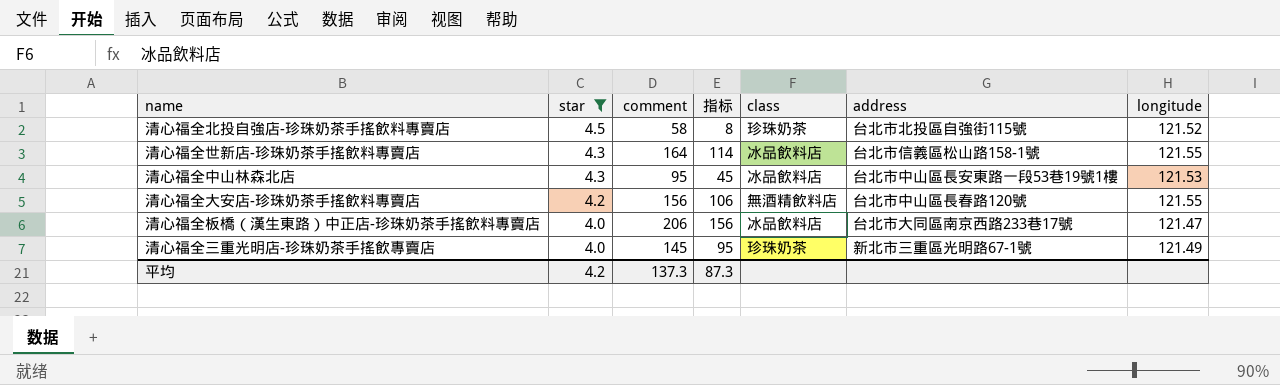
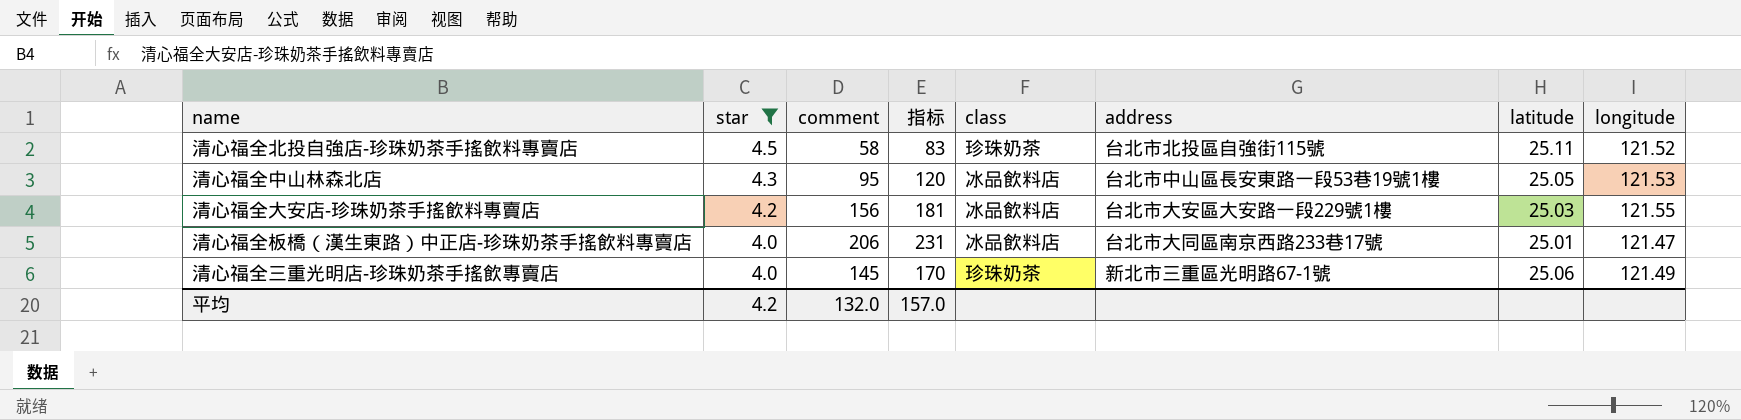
column 指标 | formula: [comment] - 50 -> [comment] + 25
column latitude | position: none -> 7
row 清心福全世新店-珍珠奶茶手搖飲料專賣店: 4.3 | 164 | 114 | 冰品飲料店 | 台北市信義區松山路158-1號 | 121.55 -> none
清心福全大安店-珍珠奶茶手搖飲料專賣店 | class: 無酒精飲料店 -> 冰品飲料店
清心福全大安店-珍珠奶茶手搖飲料專賣店 | address: 台北市中山區長春路120號 -> 台北市大安區大安路一段229號1樓
平均 | comment: 137.3 -> 132.0
平均 | 指标: 87.3 -> 157.0

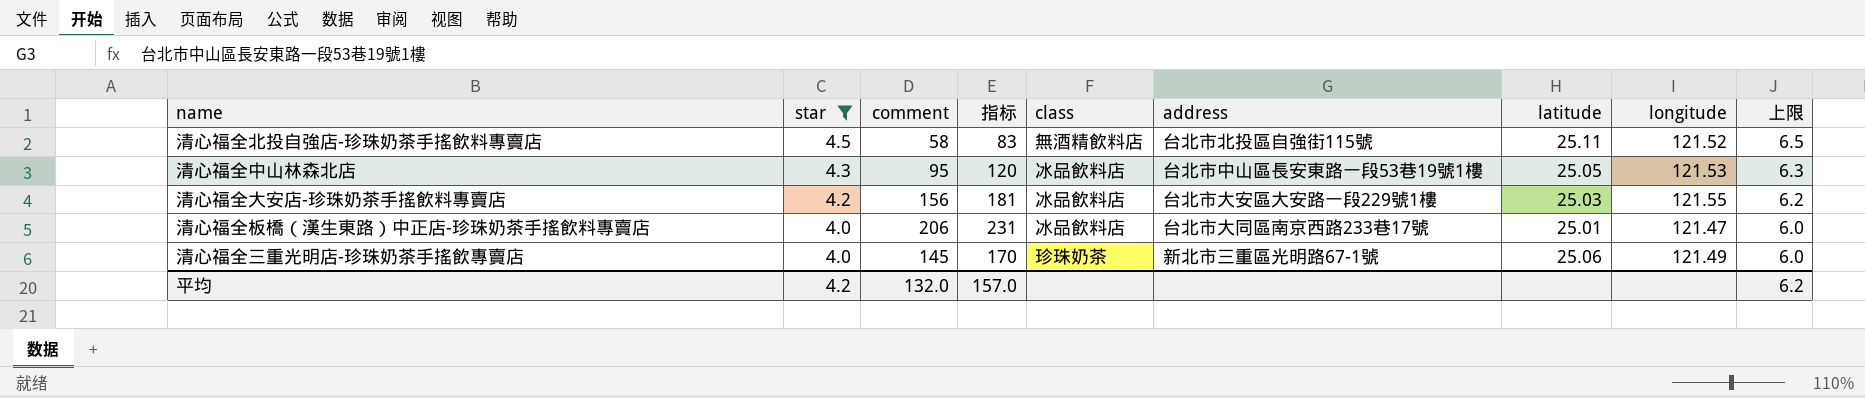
column 上限 | formula: none -> [star] + 2
清心福全北投自強店-珍珠奶茶手搖飲料專賣店 | class: 珍珠奶茶 -> 無酒精飲料店

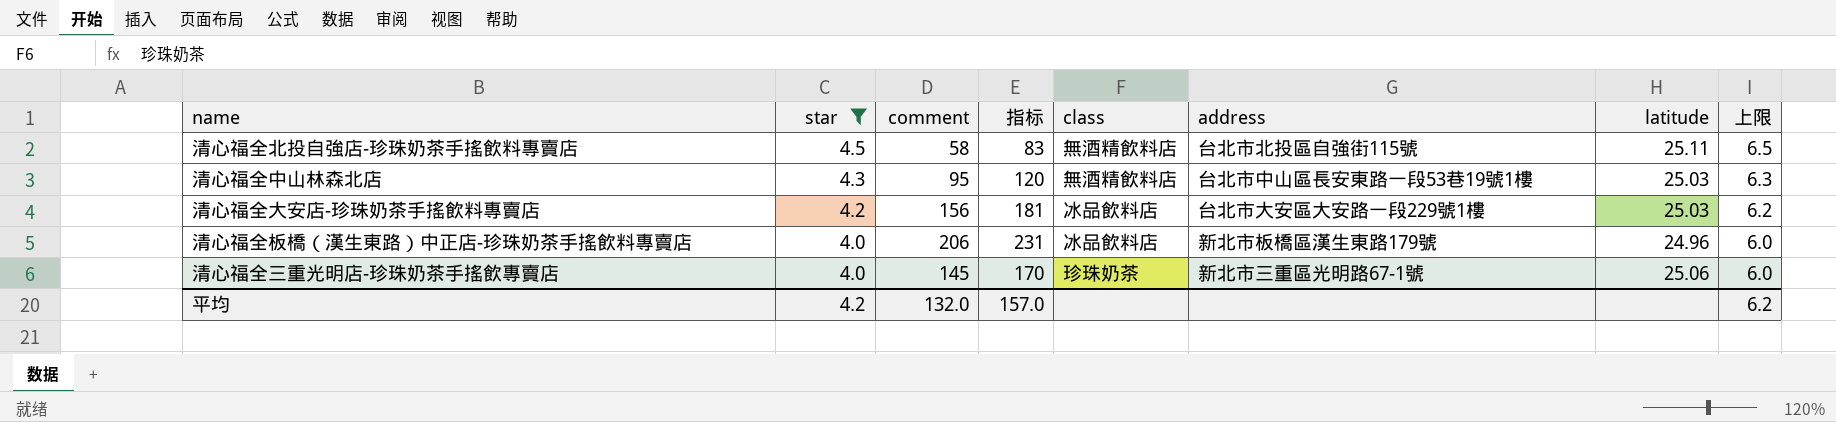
column longitude | position: 8 -> none
清心福全中山林森北店 | class: 冰品飲料店 -> 無酒精飲料店
清心福全中山林森北店 | latitude: 25.05 -> 25.03
清心福全板橋（漢生東路）中正店-珍珠奶茶手搖飲料專賣店 | address: 台北市大同區南京西路233巷17號 -> 新北市板橋區漢生東路179號
清心福全板橋（漢生東路）中正店-珍珠奶茶手搖飲料專賣店 | latitude: 25.01 -> 24.96

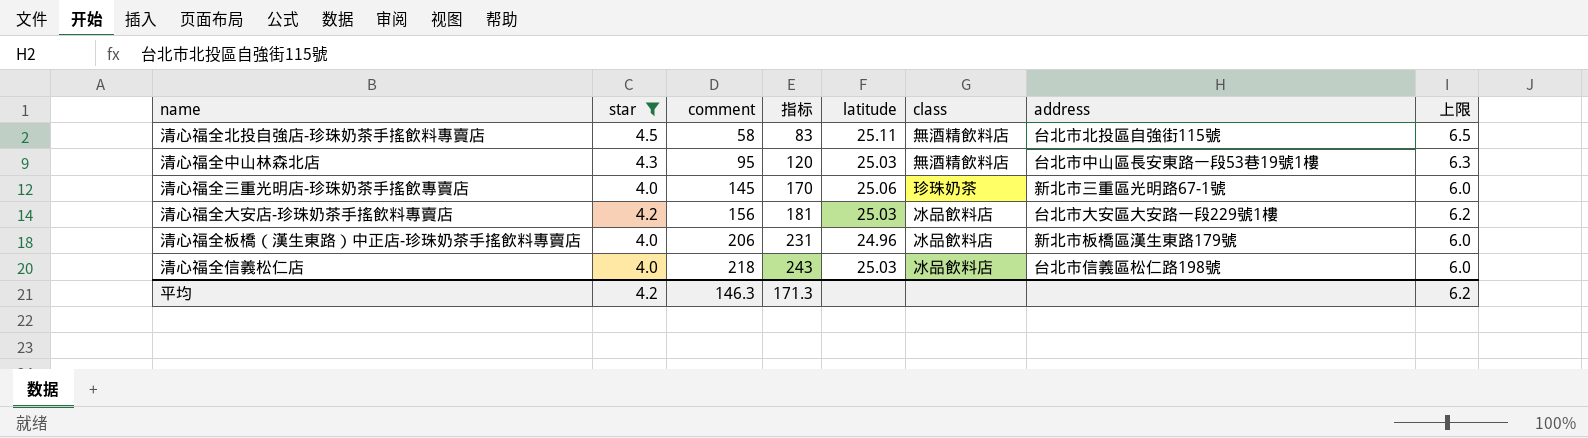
row order: star descending -> comment ascending
column latitude | position: 7 -> 5
row 清心福全信義松仁店: none -> 4.0 | 218 | 243 | 25.03 | 冰品飲料店 | 台北市信義區松仁路198號 | 6.0
平均 | comment: 132.0 -> 146.3
平均 | 指标: 157.0 -> 171.3

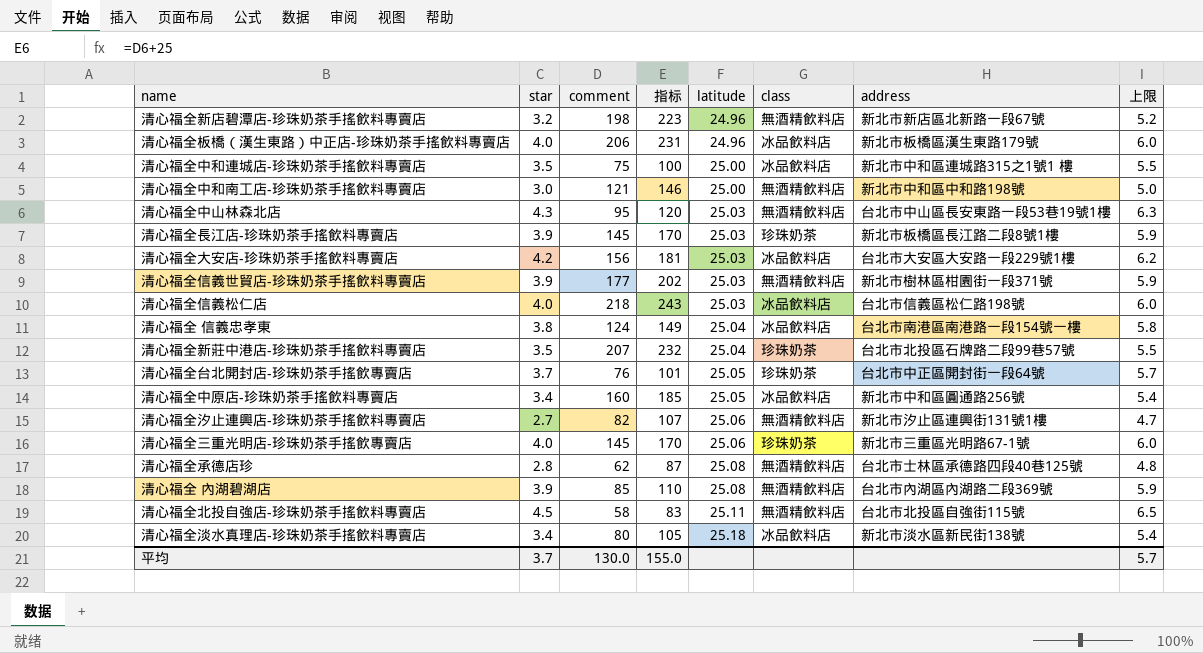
filter: star >= 4.0 -> none
row order: comment ascending -> latitude ascending
平均 | star: 4.2 -> 3.7
平均 | comment: 146.3 -> 130.0
平均 | 指标: 171.3 -> 155.0
平均 | 上限: 6.2 -> 5.7

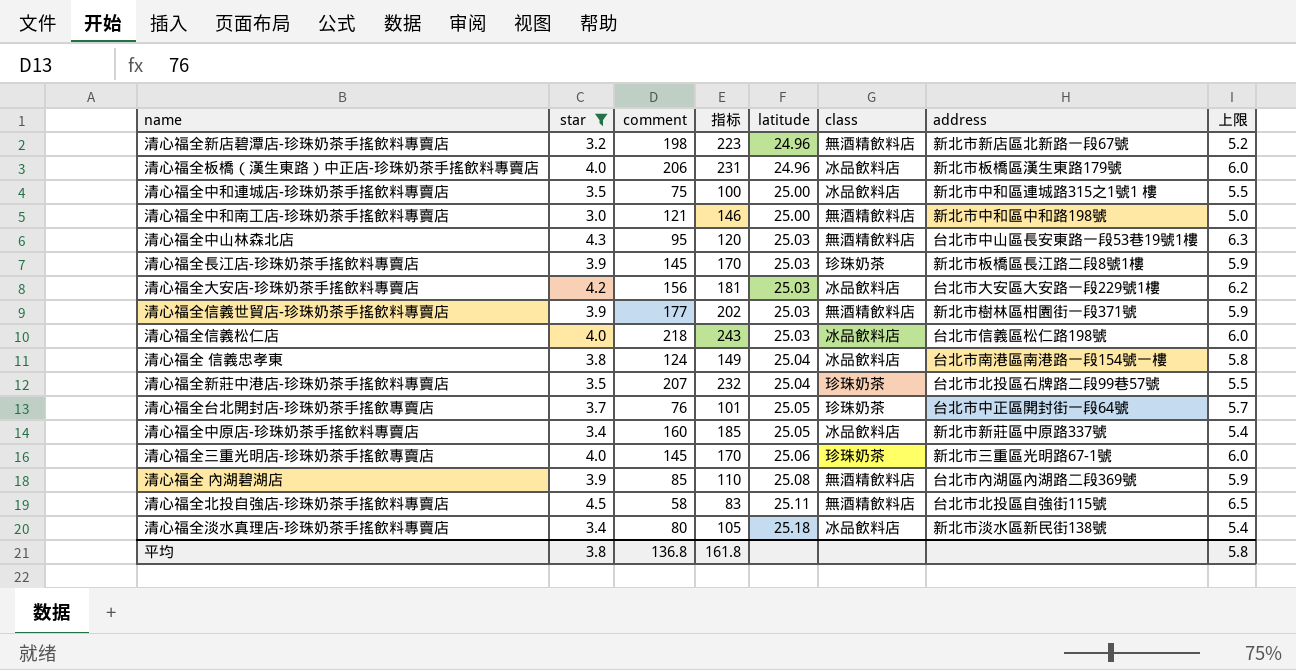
filter: none -> star >= 3.0
清心福全中原店-珍珠奶茶手搖飲料專賣店 | address: 新北市中和區圓通路256號 -> 新北市新莊區中原路337號
平均 | star: 3.7 -> 3.8
平均 | comment: 130.0 -> 136.8
平均 | 指标: 155.0 -> 161.8
平均 | 上限: 5.7 -> 5.8

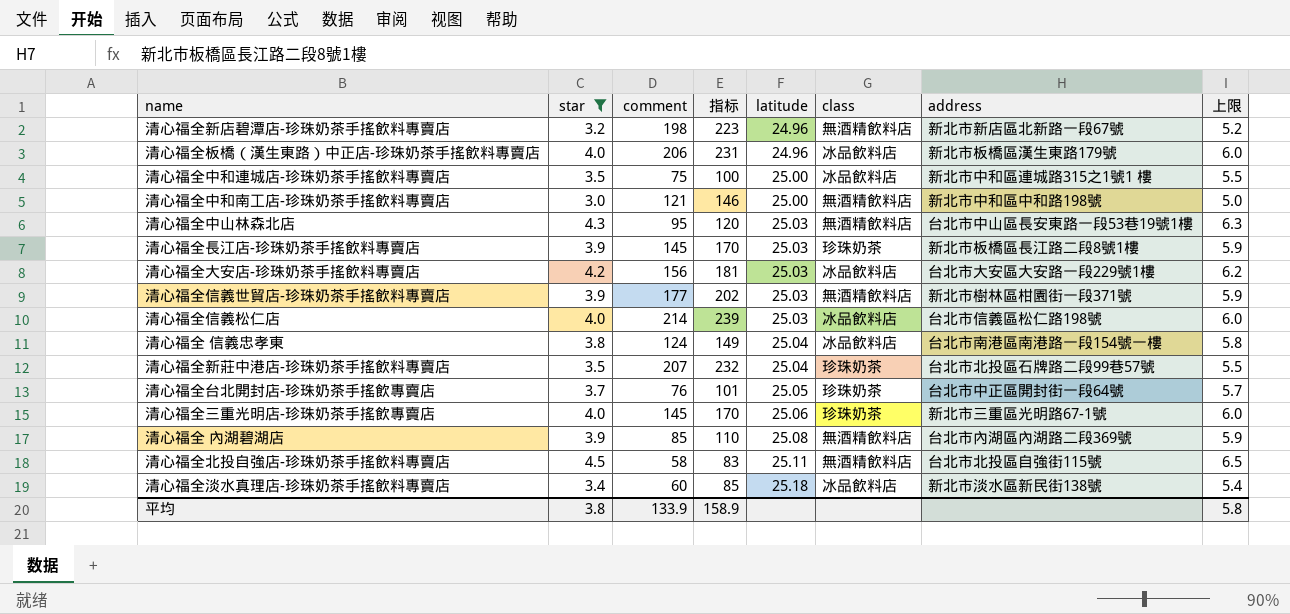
row 清心福全中原店-珍珠奶茶手搖飲料專賣店: 3.4 | 160 | 185 | 25.05 | 冰品飲料店 | 新北市新莊區中原路337號 | 5.4 -> none
清心福全信義松仁店 | comment: 218 -> 214
清心福全信義松仁店 | 指标: 243 -> 239
清心福全淡水真理店-珍珠奶茶手搖飲料專賣店 | comment: 80 -> 60
清心福全淡水真理店-珍珠奶茶手搖飲料專賣店 | 指标: 105 -> 85
平均 | comment: 136.8 -> 133.9
平均 | 指标: 161.8 -> 158.9

